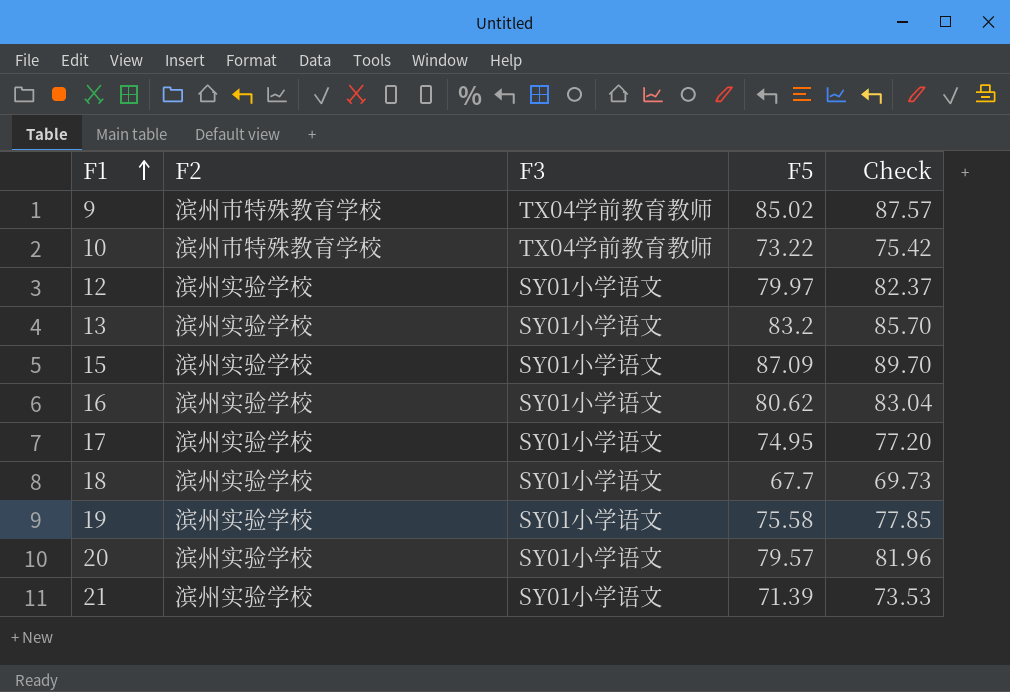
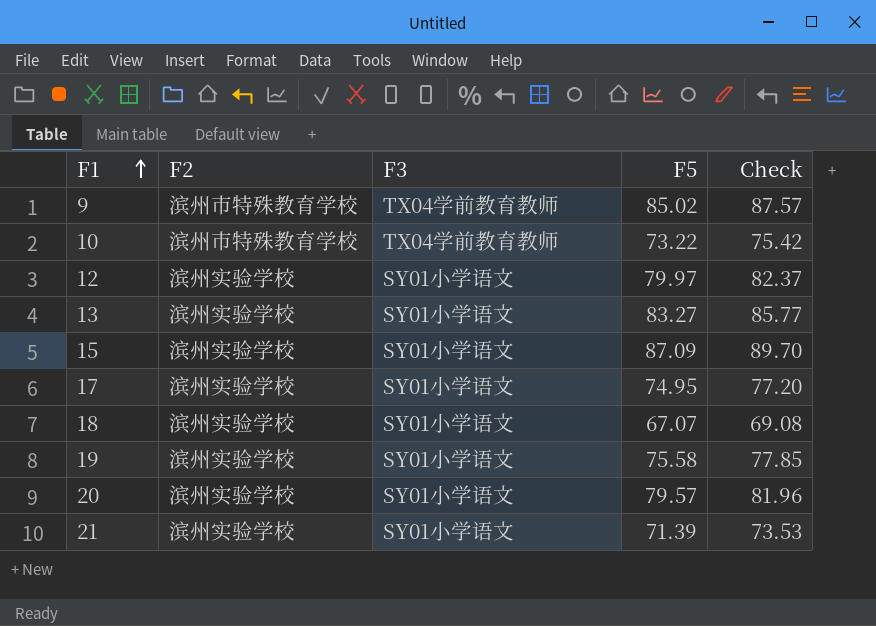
row 16: 滨州实验学校 | SY01小学语文 | 80.62 | 83.04 -> none
13 | F5: 83.2 -> 83.27
13 | Check: 85.70 -> 85.77
18 | F5: 67.7 -> 67.07
18 | Check: 69.73 -> 69.08

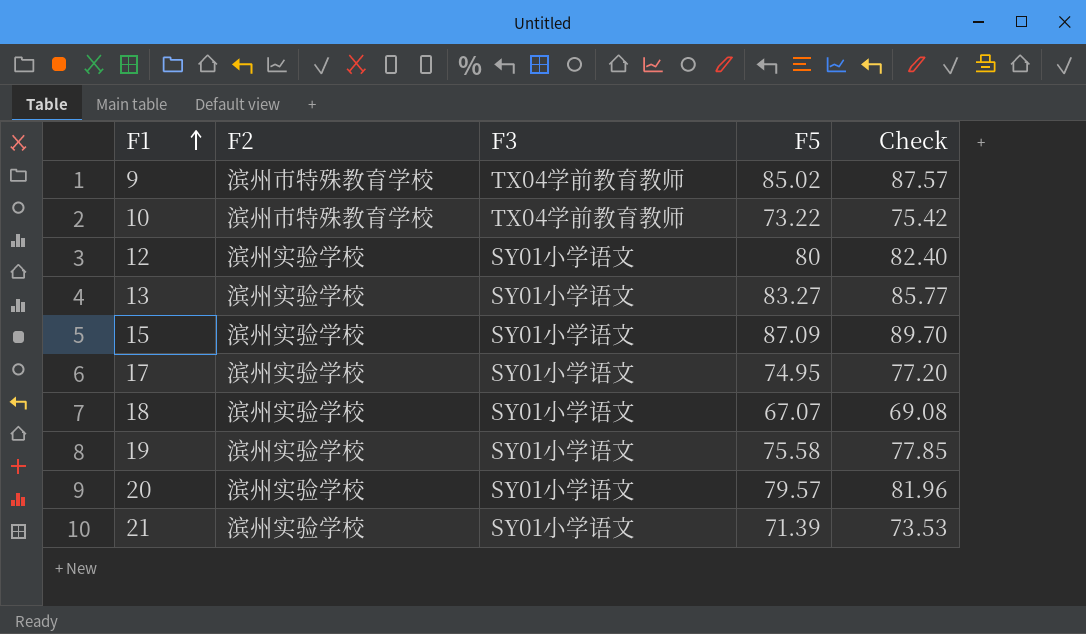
12 | F5: 79.97 -> 80
12 | Check: 82.37 -> 82.40

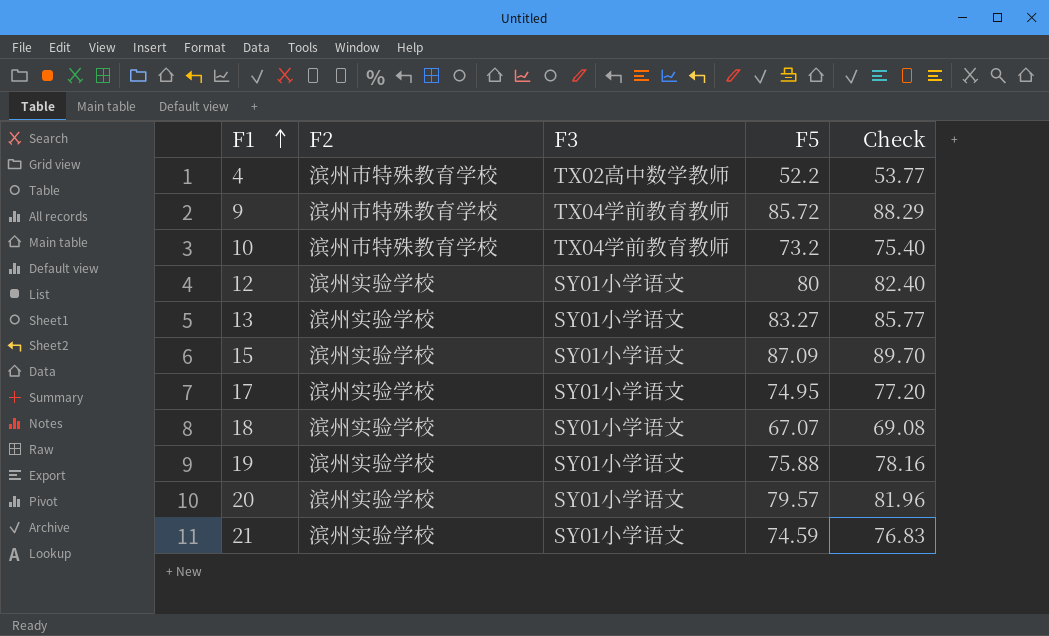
row 4: none -> 滨州市特殊教育学校 | TX02高中数学教师 | 52.2 | 53.77
9 | F5: 85.02 -> 85.72
9 | Check: 87.57 -> 88.29
10 | F5: 73.22 -> 73.2
10 | Check: 75.42 -> 75.40
19 | F5: 75.58 -> 75.88
19 | Check: 77.85 -> 78.16
21 | F5: 71.39 -> 74.59
21 | Check: 73.53 -> 76.83

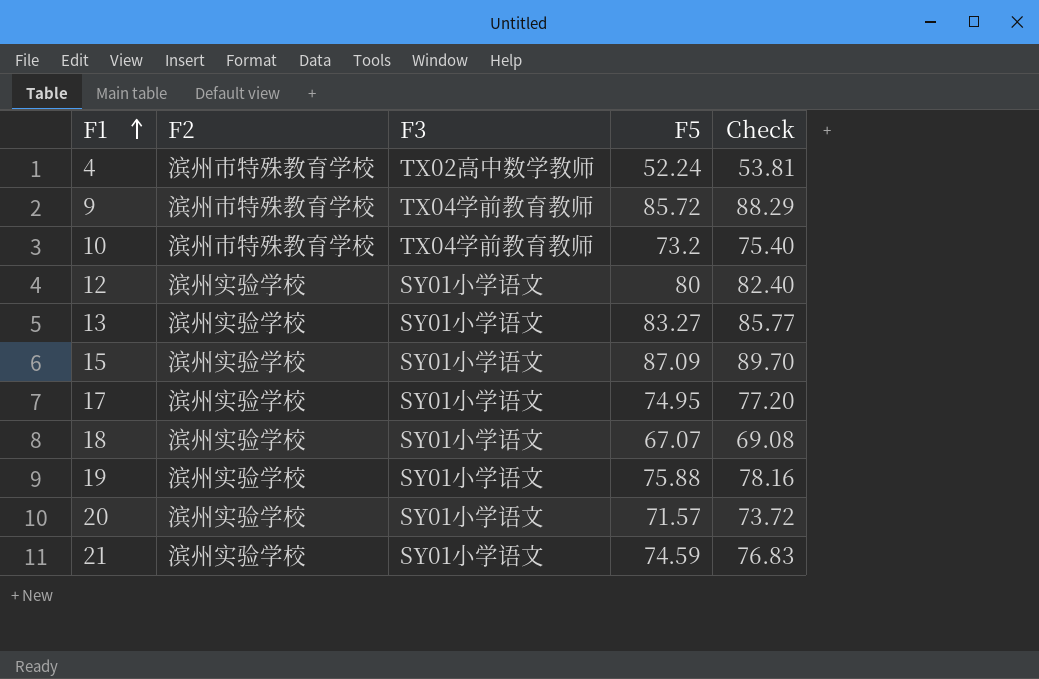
4 | F5: 52.2 -> 52.24
4 | Check: 53.77 -> 53.81
20 | F5: 79.57 -> 71.57
20 | Check: 81.96 -> 73.72

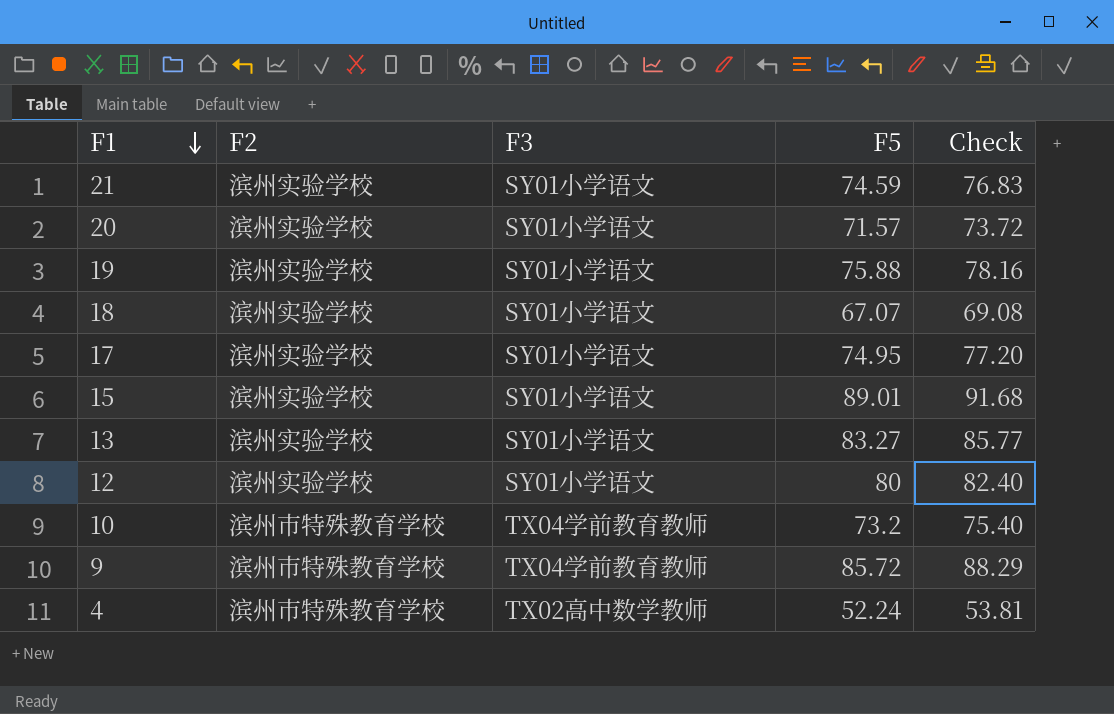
row order: F1 ascending -> F1 descending
15 | F5: 87.09 -> 89.01
15 | Check: 89.70 -> 91.68

